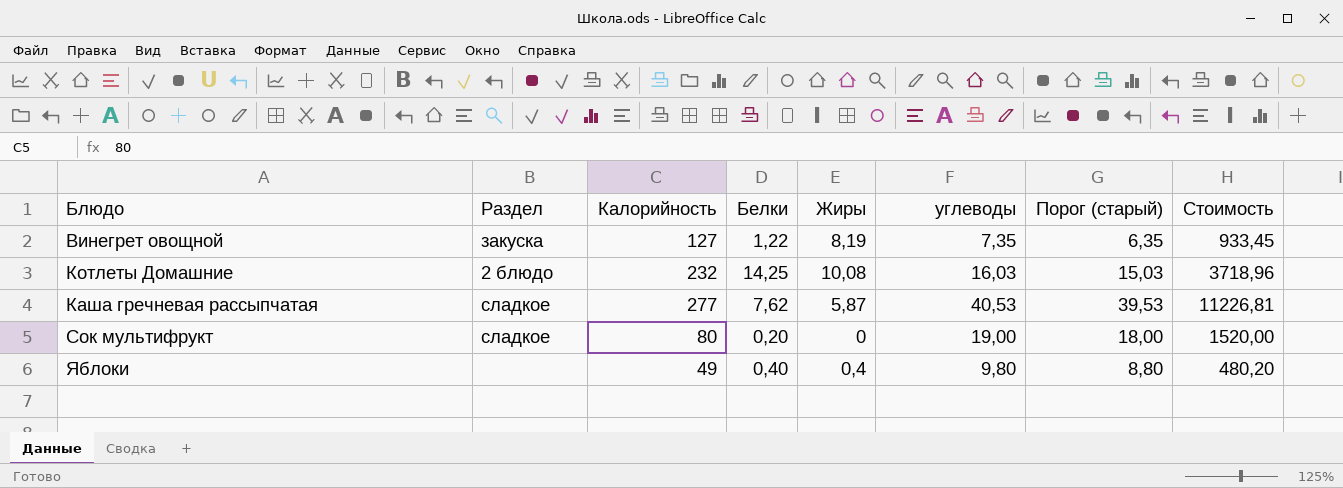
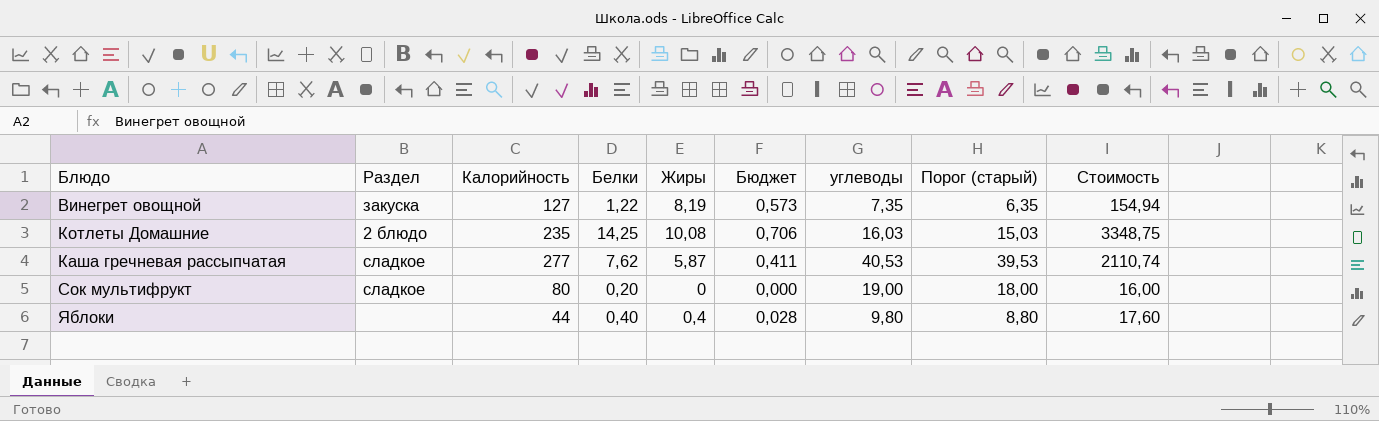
column Бюджет | formula: none -> [Жиры] * 0,07
column Стоимость | formula: [Калорийность] * [углеводы] -> [Калорийность] * [Белки]
Котлеты Домашние | Калорийность: 232 -> 235
Яблоки | Калорийность: 49 -> 44

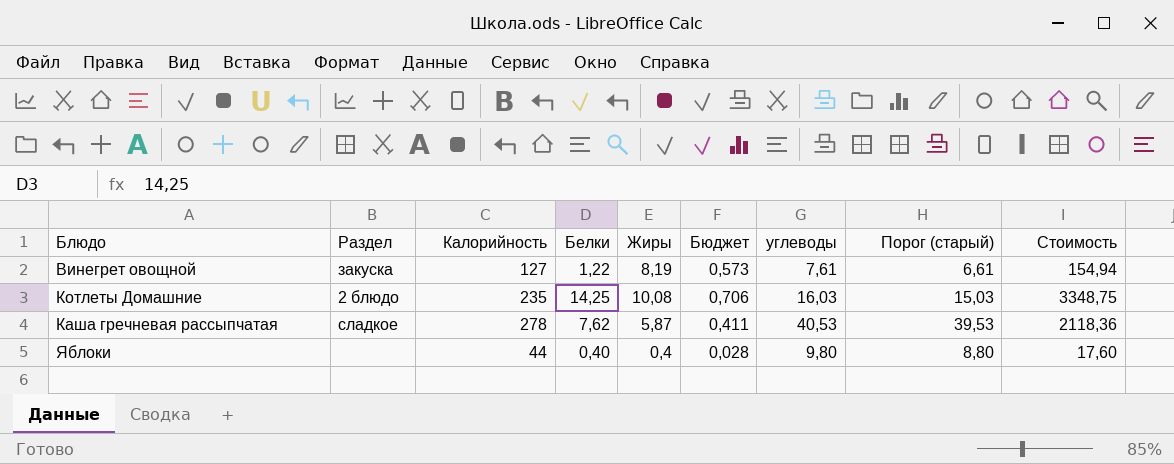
row Сок мультифрукт: сладкое | 80 | 0,20 | 0 | 0,000 | 19,00 | 18,00 | 16,00 -> none
Винегрет овощной | углеводы: 7,35 -> 7,61
Винегрет овощной | Порог (старый): 6,35 -> 6,61
Каша гречневая рассыпчатая | Калорийность: 277 -> 278
Каша гречневая рассыпчатая | Стоимость: 2110,74 -> 2118,36

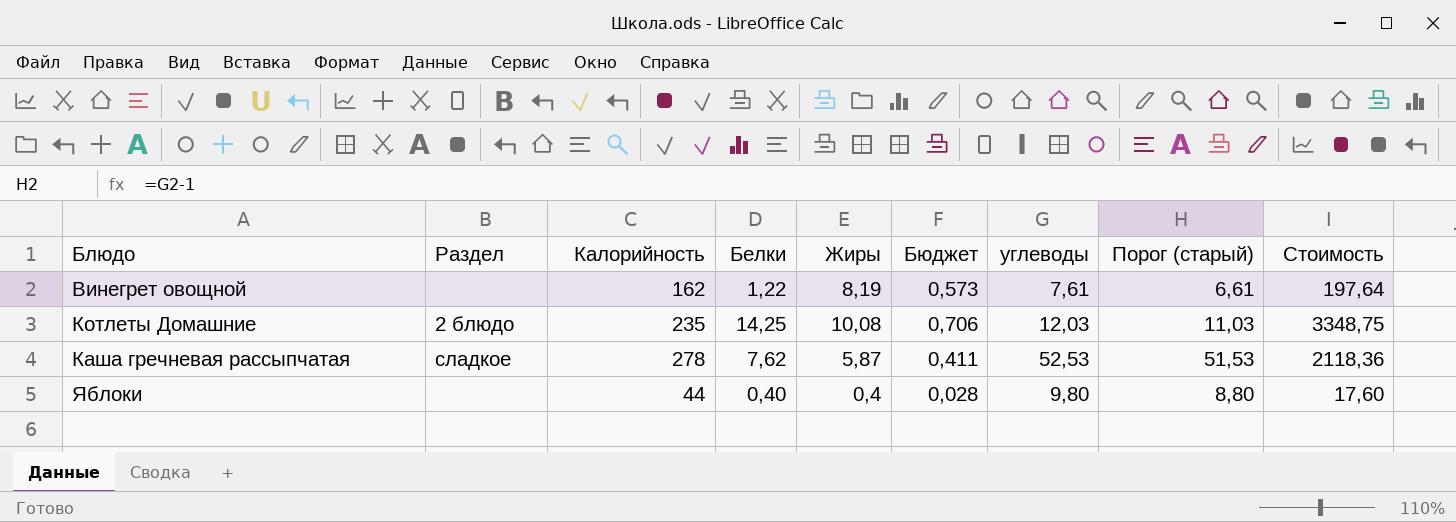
Винегрет овощной | Раздел: закуска -> none
Винегрет овощной | Калорийность: 127 -> 162
Винегрет овощной | Стоимость: 154,94 -> 197,64
Котлеты Домашние | углеводы: 16,03 -> 12,03
Котлеты Домашние | Порог (старый): 15,03 -> 11,03
Каша гречневая рассыпчатая | углеводы: 40,53 -> 52,53
Каша гречневая рассыпчатая | Порог (старый): 39,53 -> 51,53

